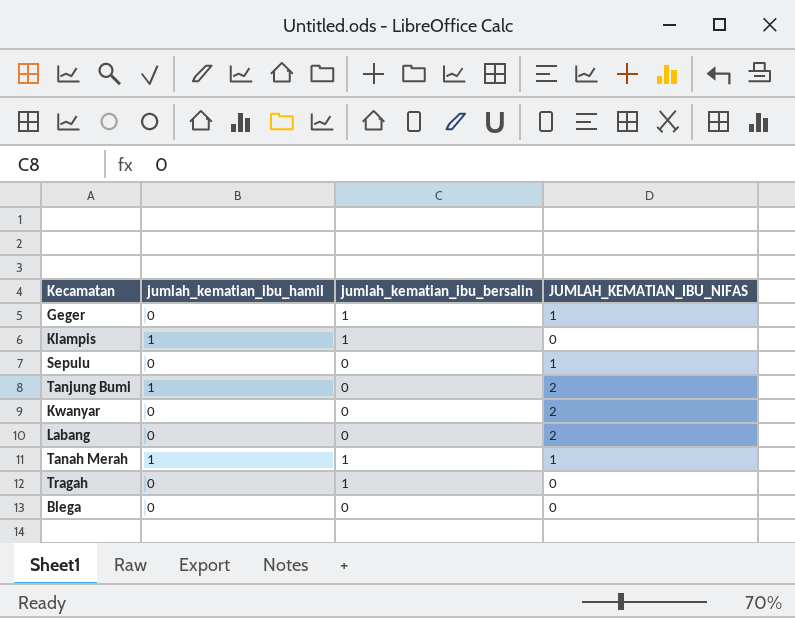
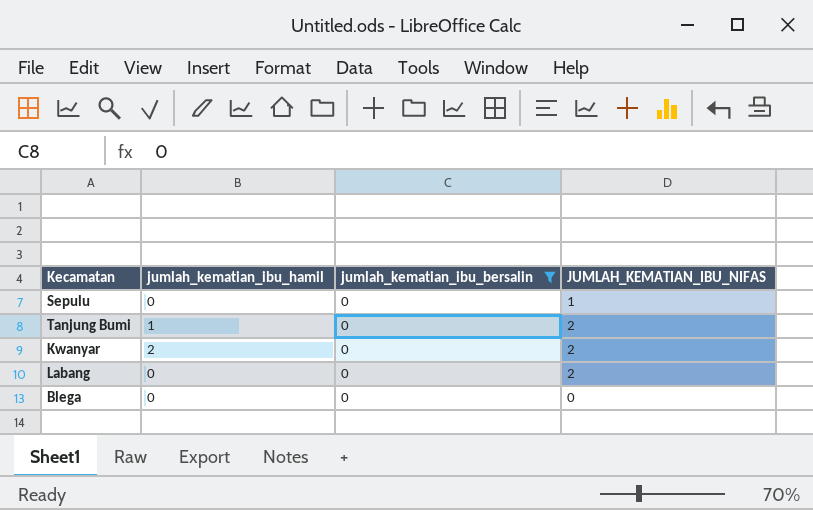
filter: none -> jumlah_kematian_ibu_bersalin = 0
Kwanyar | jumlah_kematian_ibu_hamil: 0 -> 2

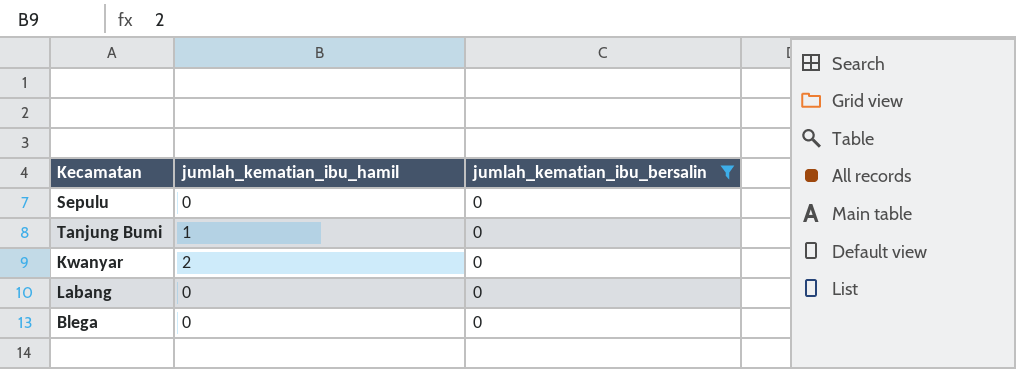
column JUMLAH_KEMATIAN_IBU_NIFAS | position: 4 -> none

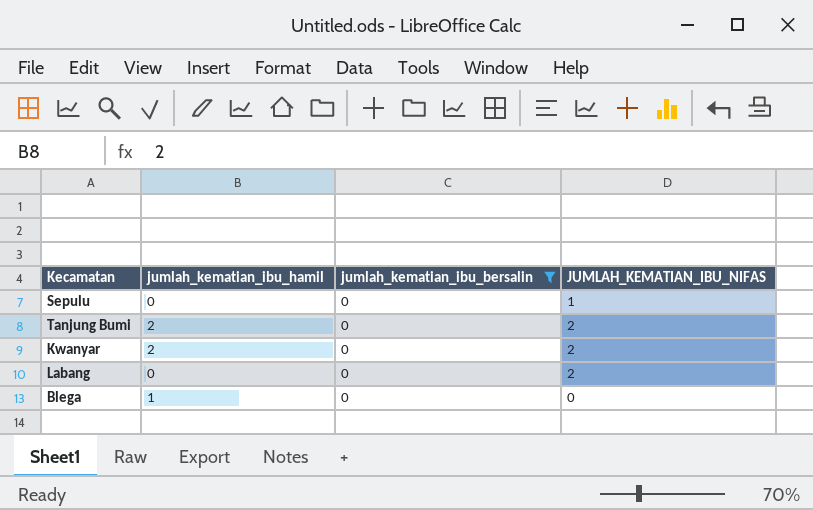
column JUMLAH_KEMATIAN_IBU_NIFAS | position: none -> 4
Tanjung Bumi | jumlah_kematian_ibu_hamil: 1 -> 2
Blega | jumlah_kematian_ibu_hamil: 0 -> 1

